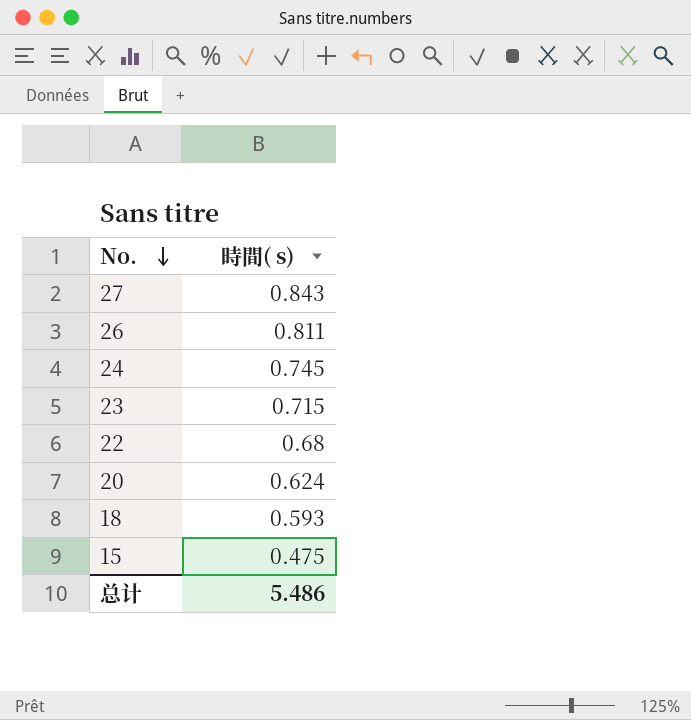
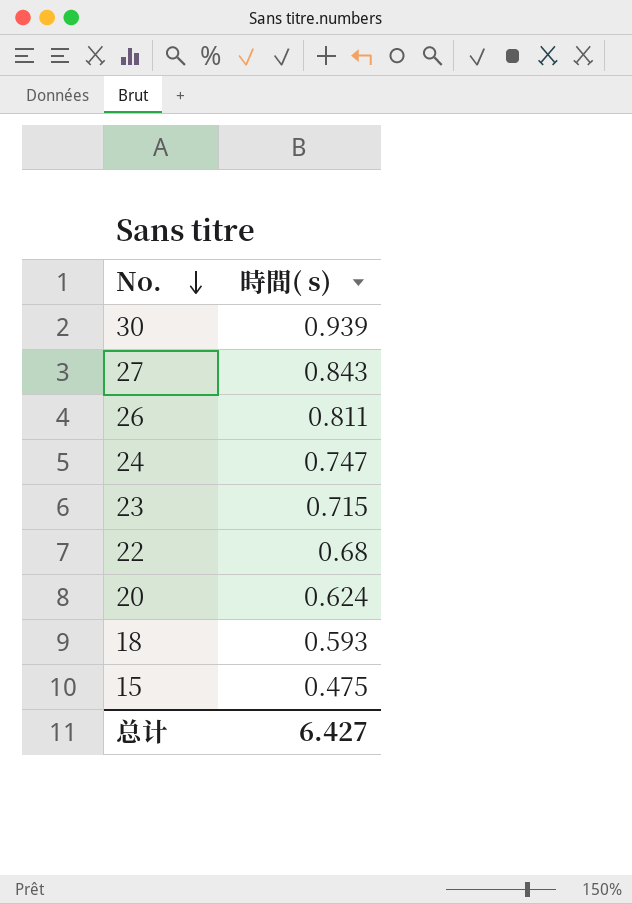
row 30: none -> 0.939
24 | 時間( s): 0.745 -> 0.747
总计 | 時間( s): 5.486 -> 6.427

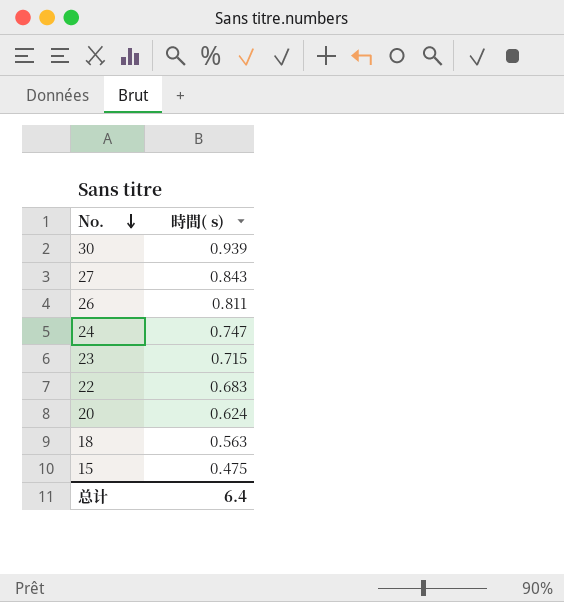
22 | 時間( s): 0.68 -> 0.683
18 | 時間( s): 0.593 -> 0.563
总计 | 時間( s): 6.427 -> 6.4

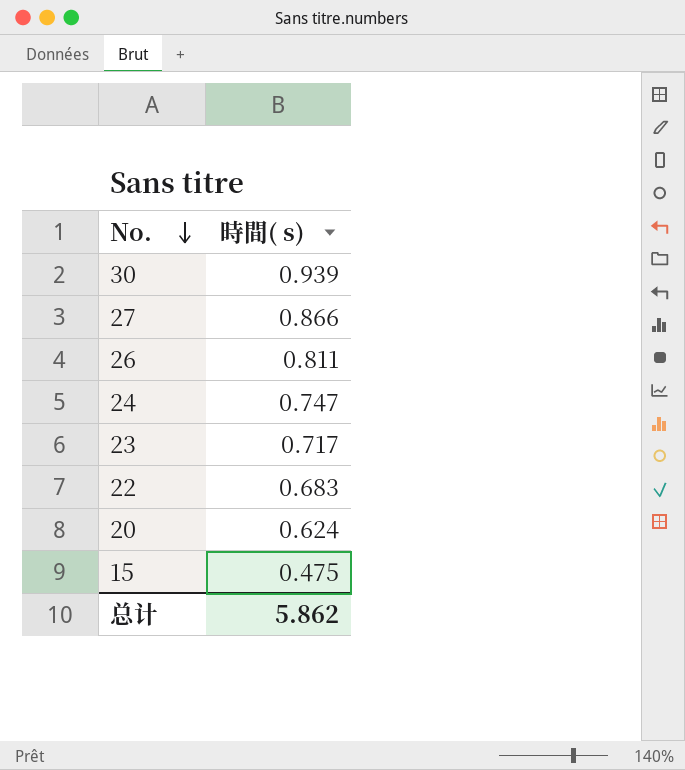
row 18: 0.563 -> none
27 | 時間( s): 0.843 -> 0.866
23 | 時間( s): 0.715 -> 0.717
总计 | 時間( s): 6.4 -> 5.862

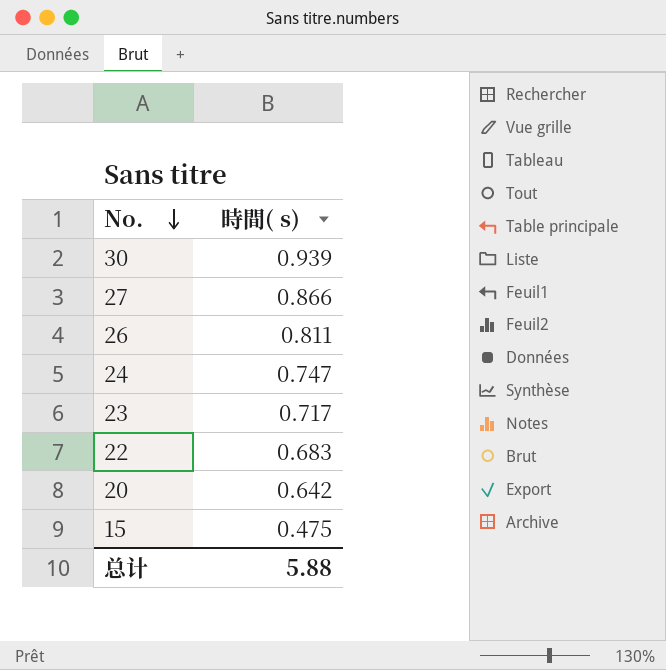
20 | 時間( s): 0.624 -> 0.642
总计 | 時間( s): 5.862 -> 5.88

